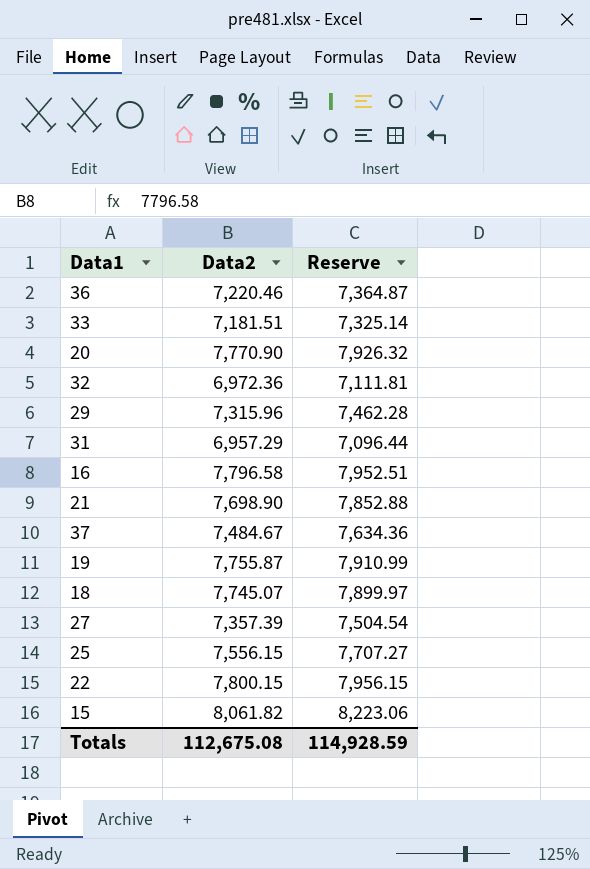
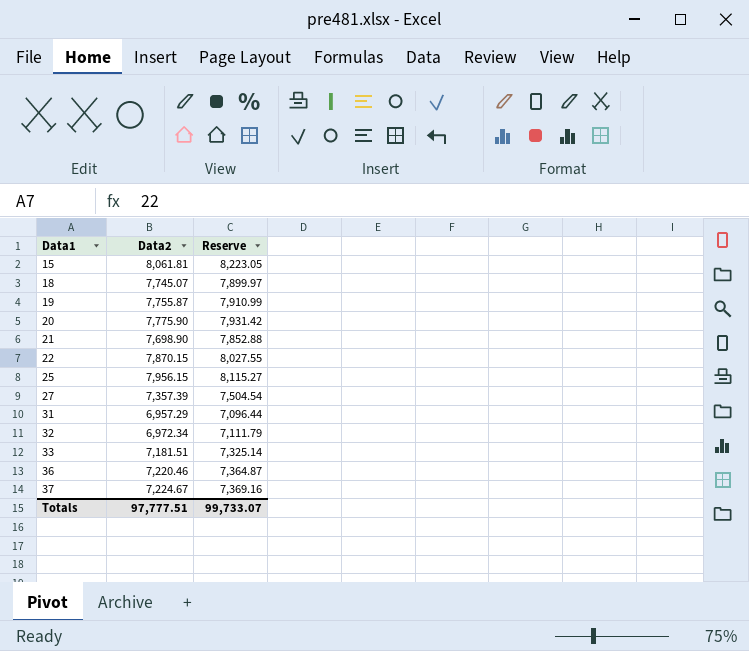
row order: none -> Data1 ascending
row 29: 7,315.96 | 7,462.28 -> none
row 16: 7,796.58 | 7,952.51 -> none
15 | Data2: 8,061.82 -> 8,061.81
15 | Reserve: 8,223.06 -> 8,223.05
20 | Data2: 7,770.90 -> 7,775.90
20 | Reserve: 7,926.32 -> 7,931.42
22 | Data2: 7,800.15 -> 7,870.15
22 | Reserve: 7,956.15 -> 8,027.55
25 | Data2: 7,556.15 -> 7,956.15
25 | Reserve: 7,707.27 -> 8,115.27
32 | Data2: 6,972.36 -> 6,972.34
32 | Reserve: 7,111.81 -> 7,111.79
37 | Data2: 7,484.67 -> 7,224.67
37 | Reserve: 7,634.36 -> 7,369.16
Totals | Data2: 112,675.08 -> 97,777.51
Totals | Reserve: 114,928.59 -> 99,733.07

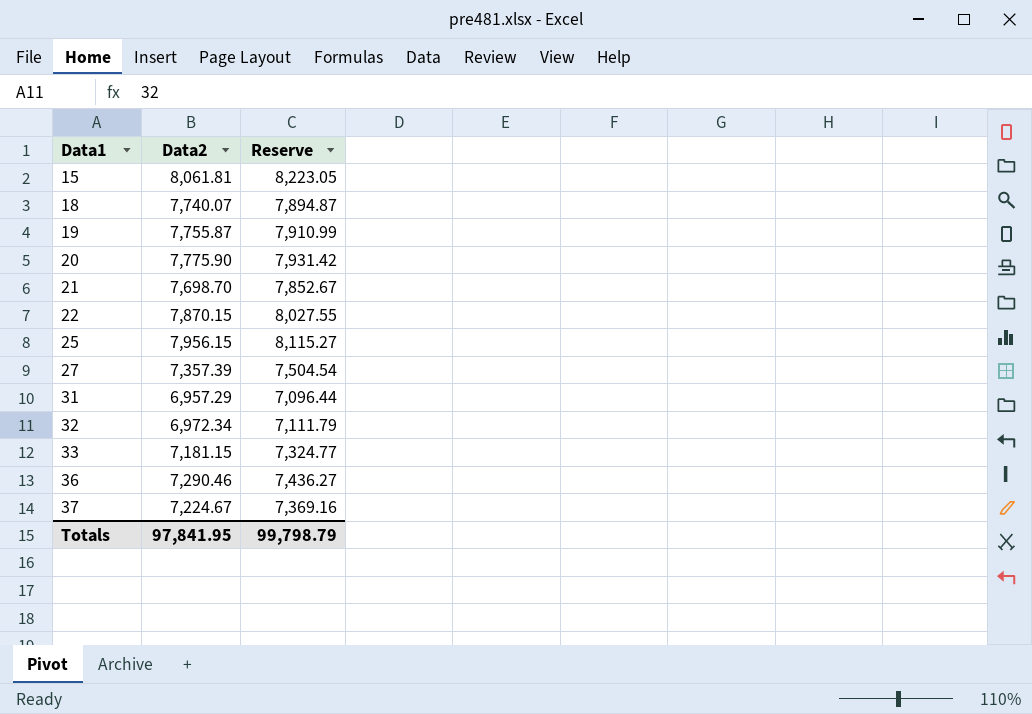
18 | Data2: 7,745.07 -> 7,740.07
18 | Reserve: 7,899.97 -> 7,894.87
21 | Data2: 7,698.90 -> 7,698.70
21 | Reserve: 7,852.88 -> 7,852.67
33 | Data2: 7,181.51 -> 7,181.15
33 | Reserve: 7,325.14 -> 7,324.77
36 | Data2: 7,220.46 -> 7,290.46
36 | Reserve: 7,364.87 -> 7,436.27
Totals | Data2: 97,777.51 -> 97,841.95
Totals | Reserve: 99,733.07 -> 99,798.79

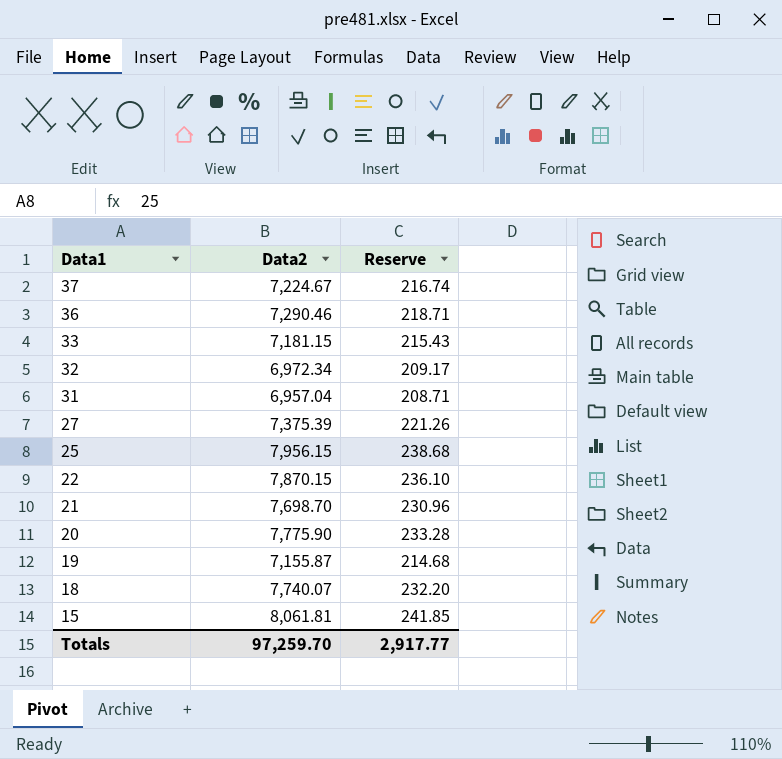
row order: Data1 ascending -> Data1 descending
column Reserve | formula: [Data2] * 1.02 -> [Data2] * 0.03
31 | Data2: 6,957.29 -> 6,957.04
27 | Data2: 7,357.39 -> 7,375.39
19 | Data2: 7,755.87 -> 7,155.87
Totals | Data2: 97,841.95 -> 97,259.70
Totals | Reserve: 99,798.79 -> 2,917.77

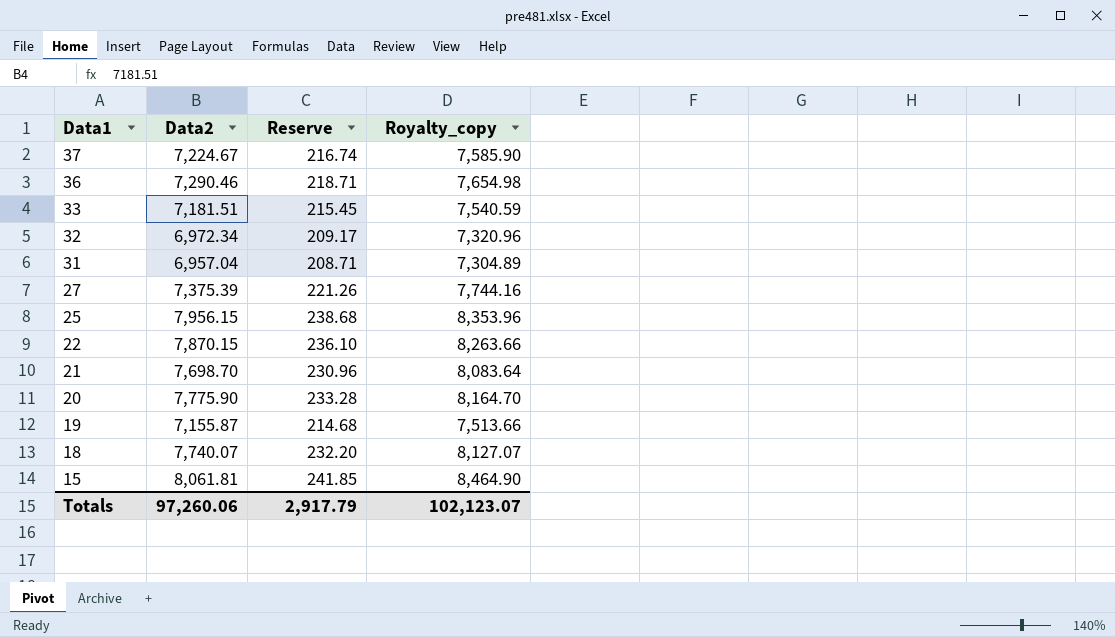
column Royalty_copy | formula: none -> [Data2] * 1.05
33 | Data2: 7,181.15 -> 7,181.51
33 | Reserve: 215.43 -> 215.45
Totals | Data2: 97,259.70 -> 97,260.06
Totals | Reserve: 2,917.77 -> 2,917.79

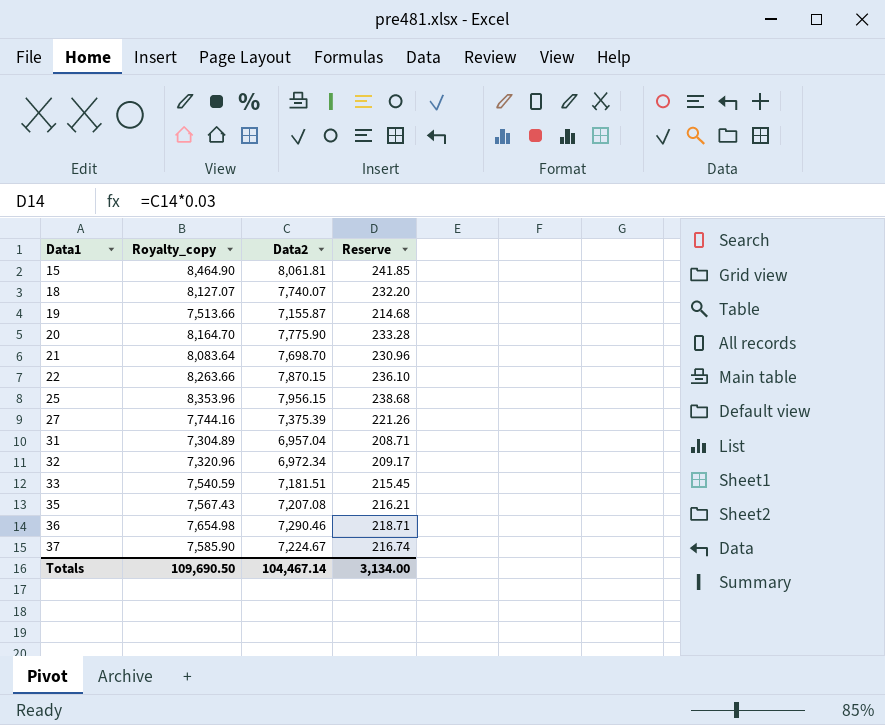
row order: Data1 descending -> Data1 ascending
column Royalty_copy | position: 4 -> 2
row 35: none -> 7,567.43 | 7,207.08 | 216.21
Totals | Royalty_copy: 102,123.07 -> 109,690.50
Totals | Data2: 97,260.06 -> 104,467.14
Totals | Reserve: 2,917.79 -> 3,134.00

